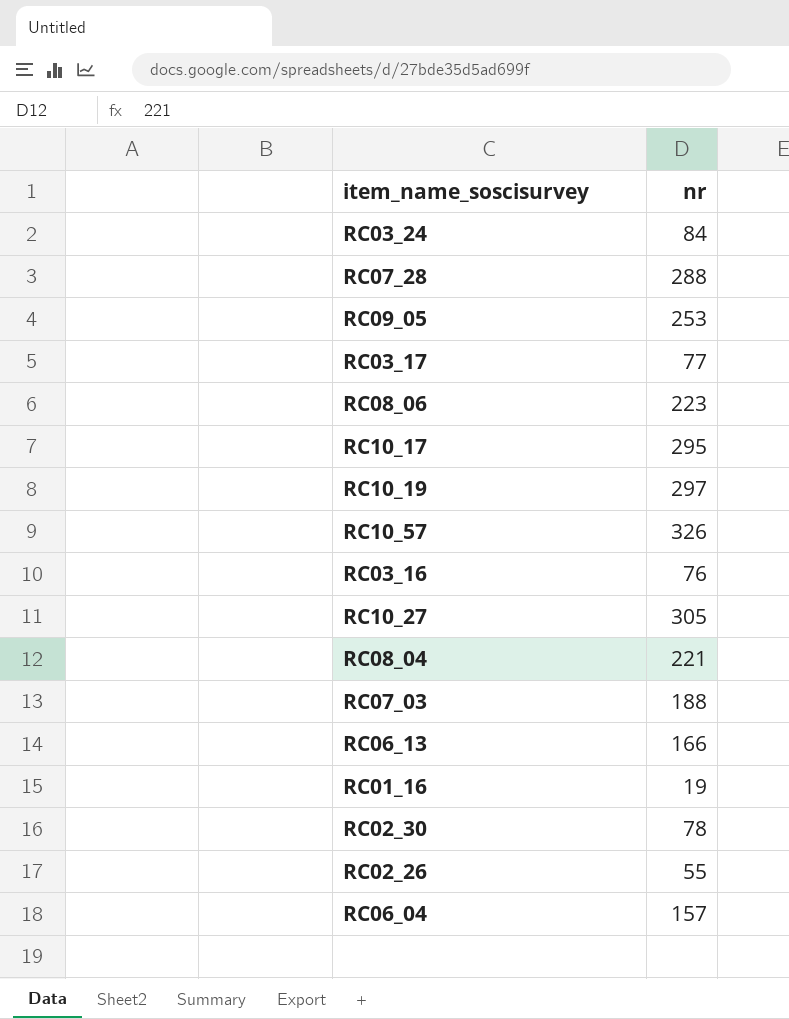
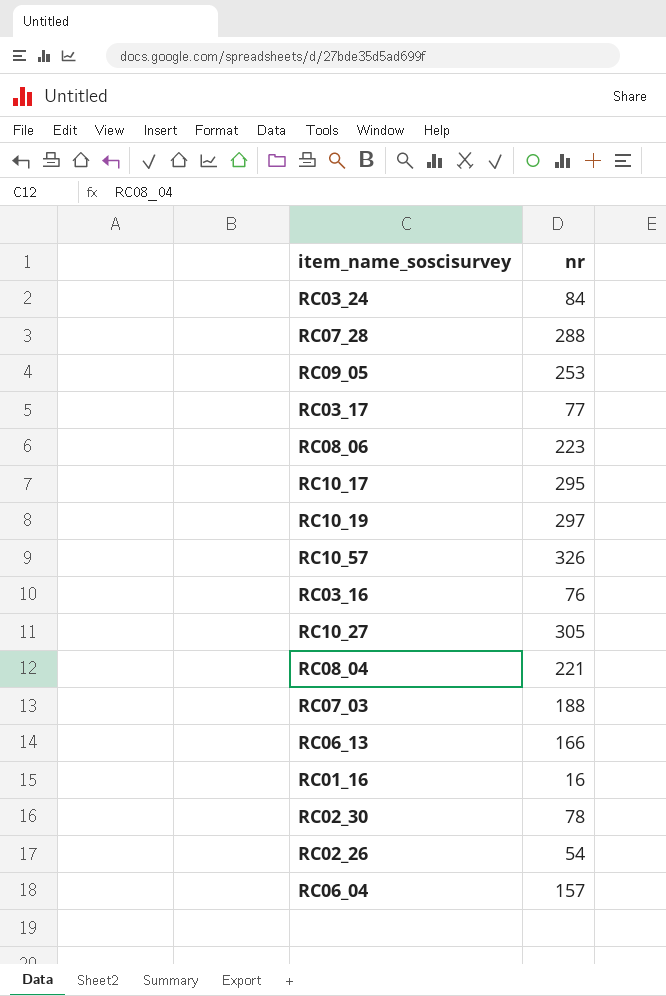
RC01_16 | nr: 19 -> 16
RC02_26 | nr: 55 -> 54

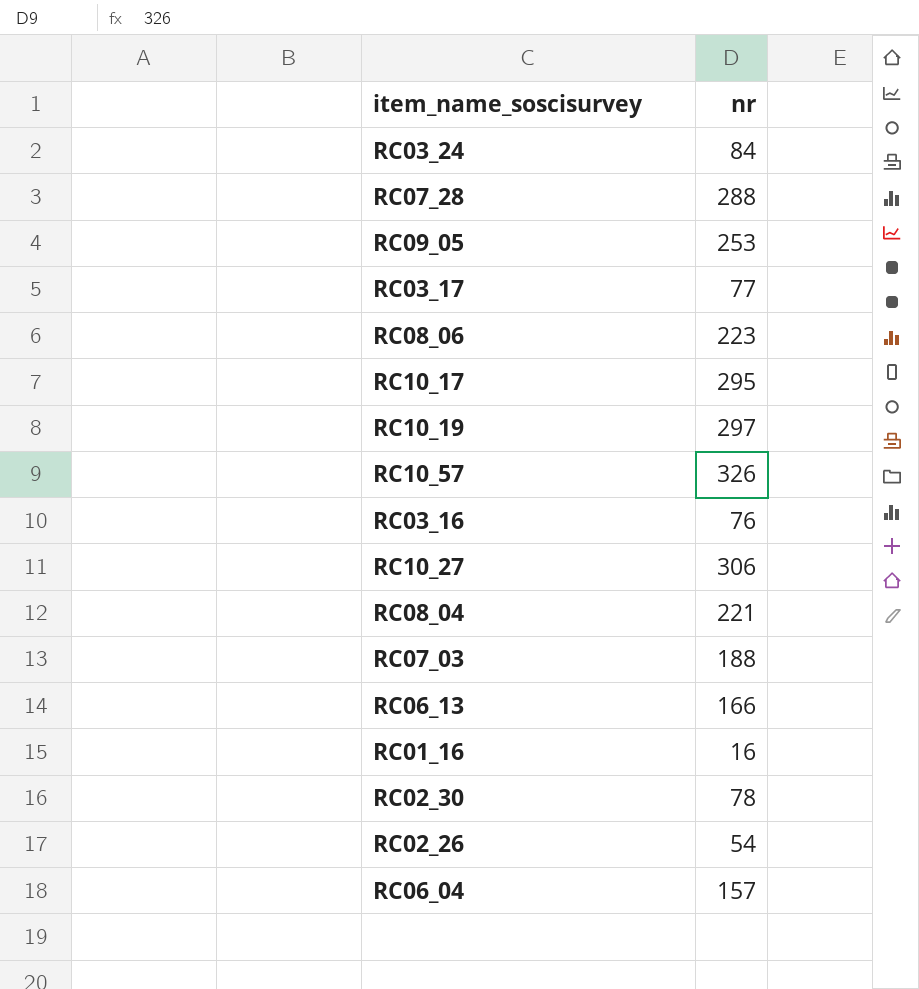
RC10_27 | nr: 305 -> 306

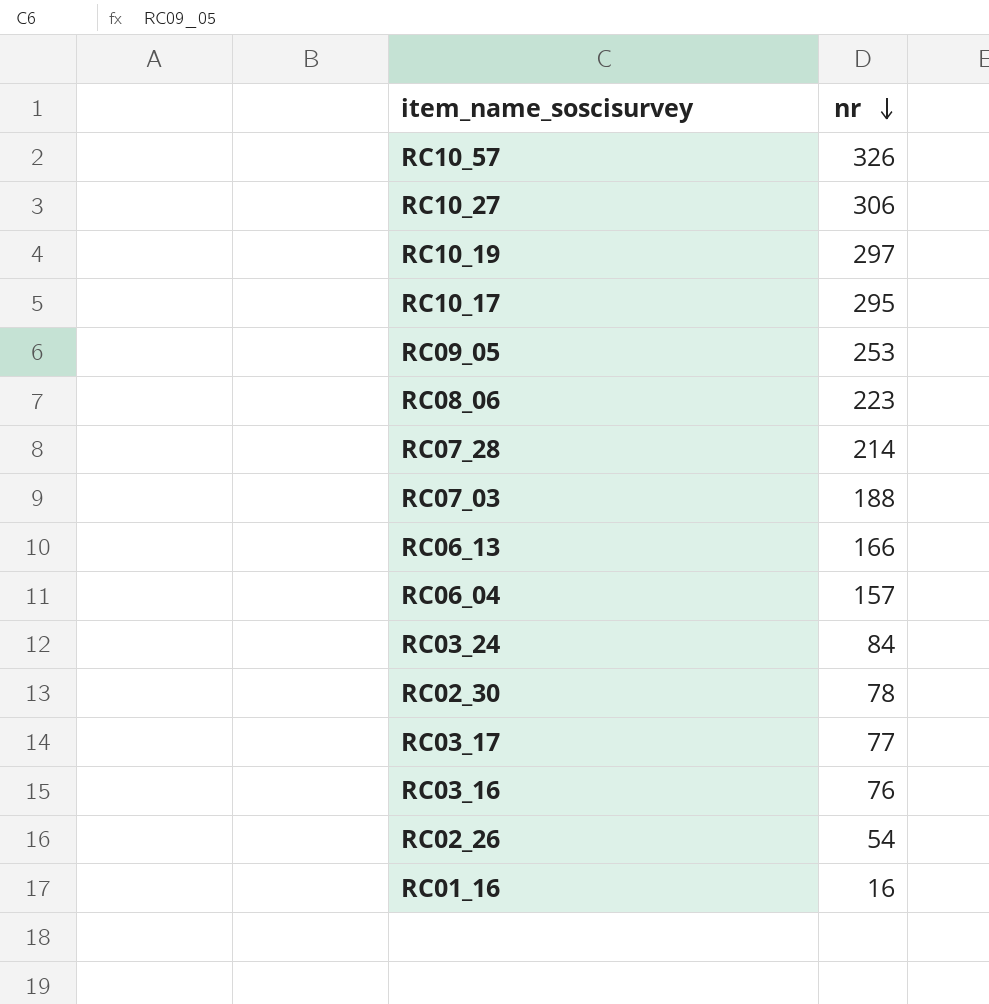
row order: none -> nr descending
row RC08_04: 221 -> none
RC07_28 | nr: 288 -> 214

